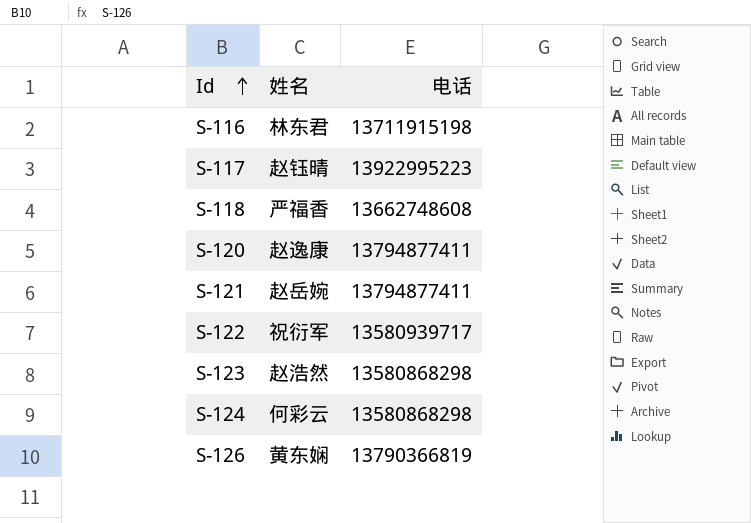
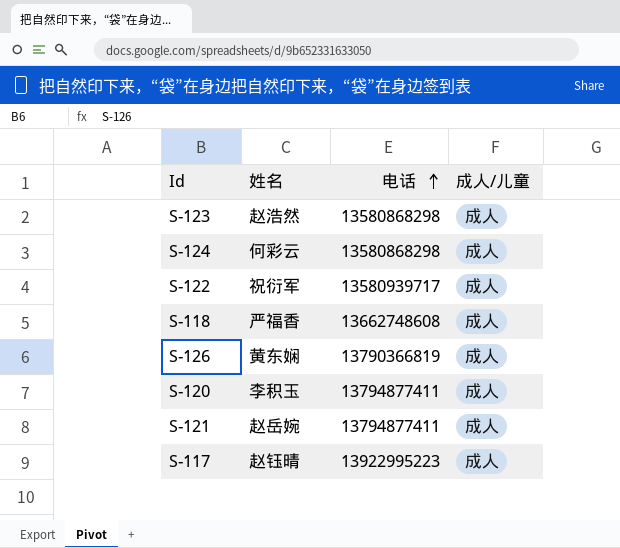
row order: Id ascending -> 电话 ascending
column 成人/儿童 | position: none -> 4
row S-116: 林东君 | 13711915198 -> none
S-120 | 姓名: 赵逸康 -> 李积玉

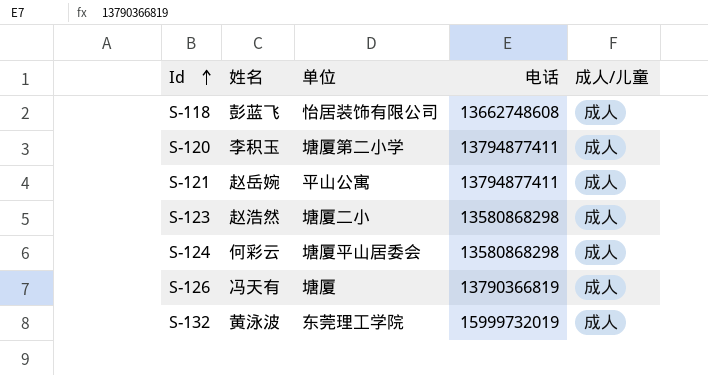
row order: 电话 ascending -> Id ascending
column 单位 | position: none -> 3
row S-122: 祝衍军 | 13580939717 | 成人 -> none
row S-117: 赵钰晴 | 13922995223 | 成人 -> none
S-118 | 姓名: 严福香 -> 彭蓝飞
S-126 | 姓名: 黄东娴 -> 冯天有
row S-132: none -> 黄泳波 | 东莞理工学院 | 15999732019 | 成人

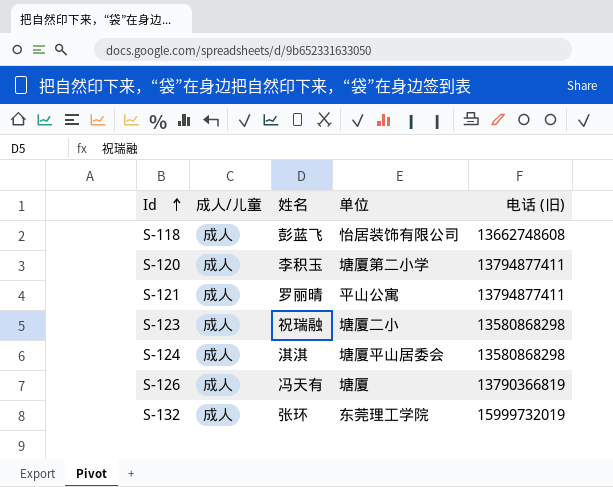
column 成人/儿童 | position: 5 -> 2
column name: 电话 -> 电话 (旧)
S-121 | 姓名: 赵岳婉 -> 罗丽晴
S-123 | 姓名: 赵浩然 -> 祝瑞融
S-124 | 姓名: 何彩云 -> 淇淇
S-132 | 姓名: 黄泳波 -> 张环

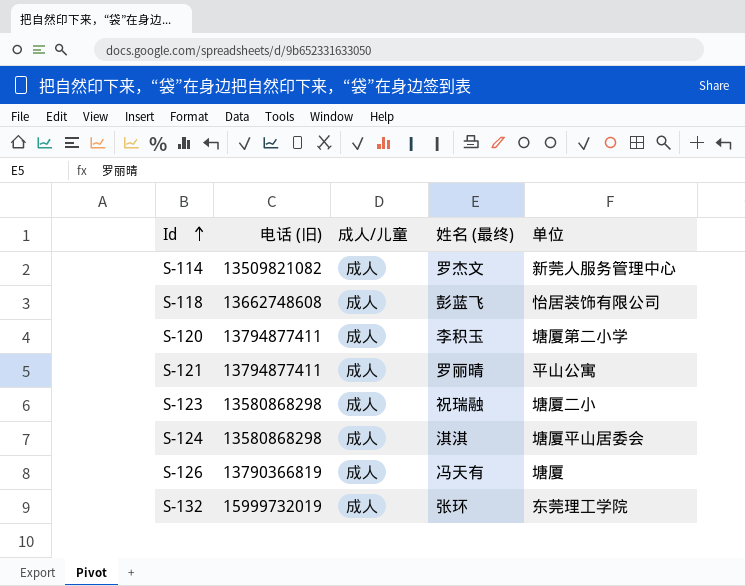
column 电话 (旧) | position: 5 -> 2
column name: 姓名 -> 姓名 (最终)
row S-114: none -> 13509821082 | 成人 | 罗杰文 | 新莞人服务管理中心

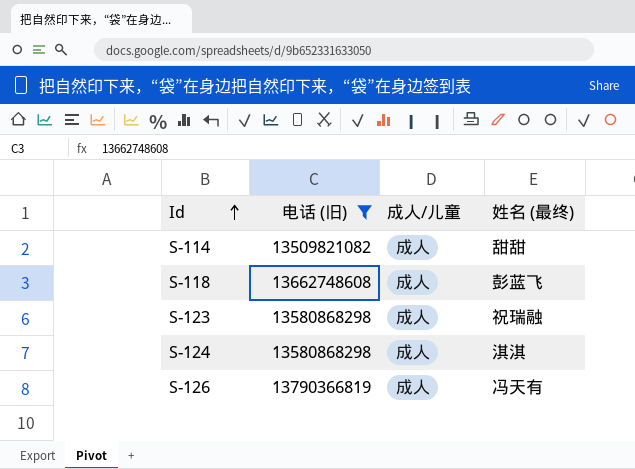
filter: none -> 电话 (旧) <= 13790366819
column 单位 | position: 5 -> none
S-114 | 姓名 (最终): 罗杰文 -> 甜甜

